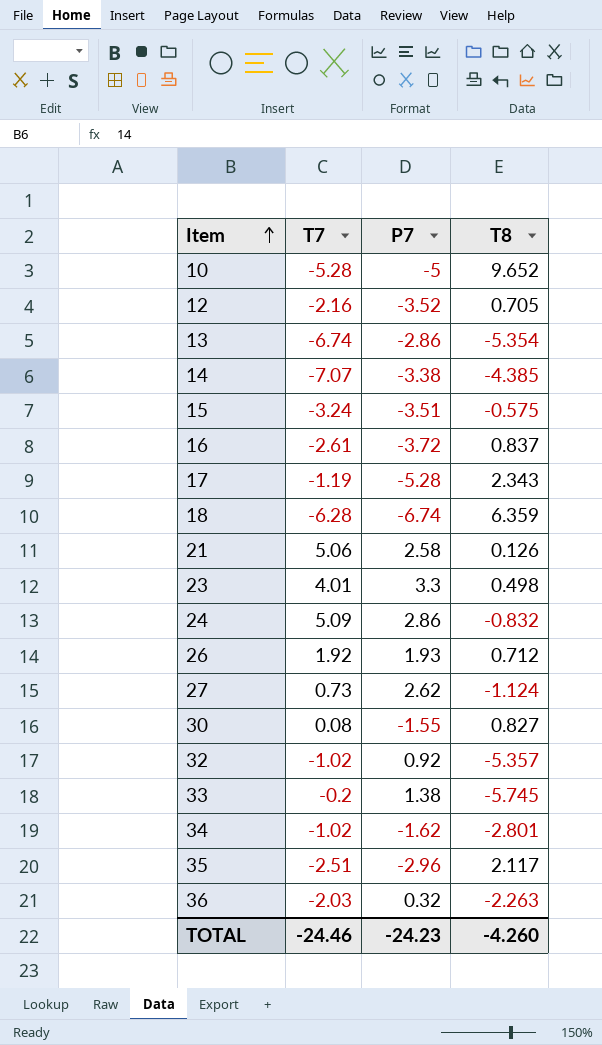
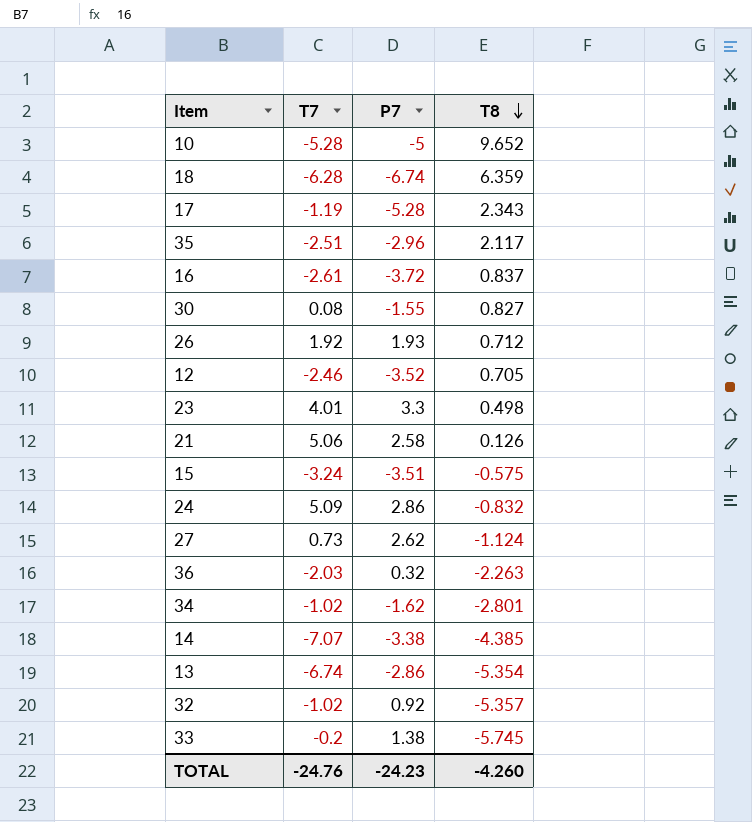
row order: Item ascending -> T8 descending
12 | T7: -2.16 -> -2.46
TOTAL | T7: -24.46 -> -24.76

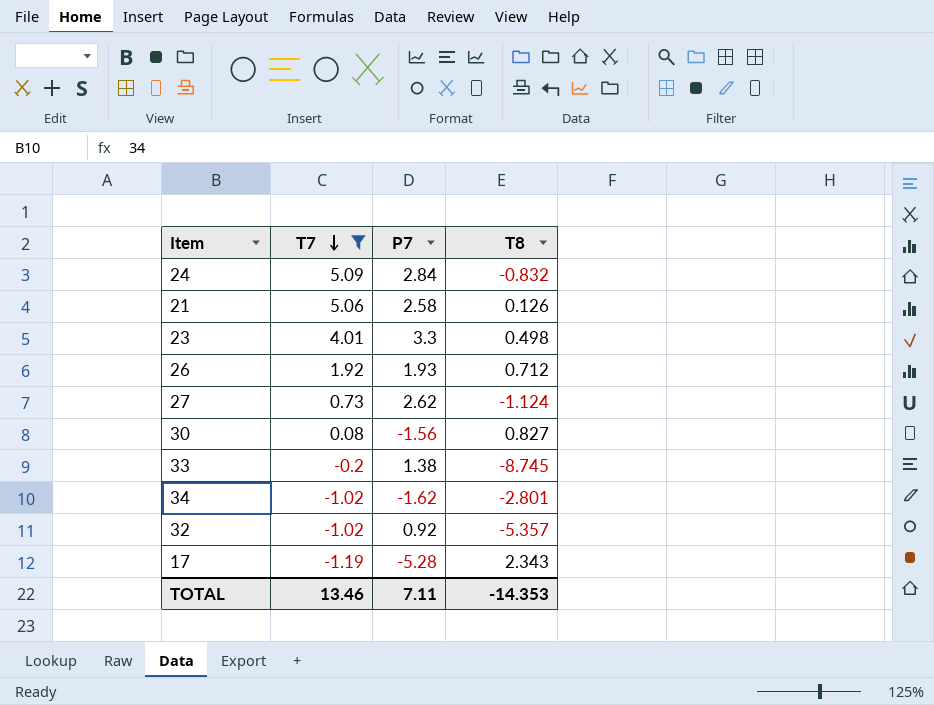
filter: none -> T7 >= -1.19
row order: T8 descending -> T7 descending
24 | P7: 2.86 -> 2.84
30 | P7: -1.55 -> -1.56
33 | T8: -5.745 -> -8.745
TOTAL | T7: -24.76 -> 13.46
TOTAL | P7: -24.23 -> 7.11
TOTAL | T8: -4.260 -> -14.353

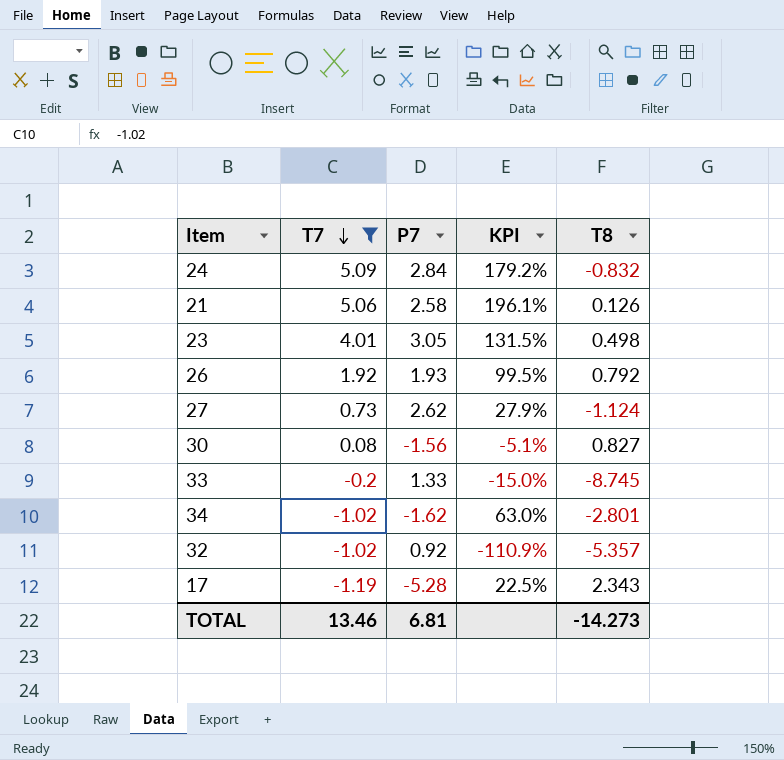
column KPI | formula: none -> [T7] / [P7]
23 | P7: 3.3 -> 3.05
26 | T8: 0.712 -> 0.792
33 | P7: 1.38 -> 1.33
TOTAL | P7: 7.11 -> 6.81
TOTAL | T8: -14.353 -> -14.273

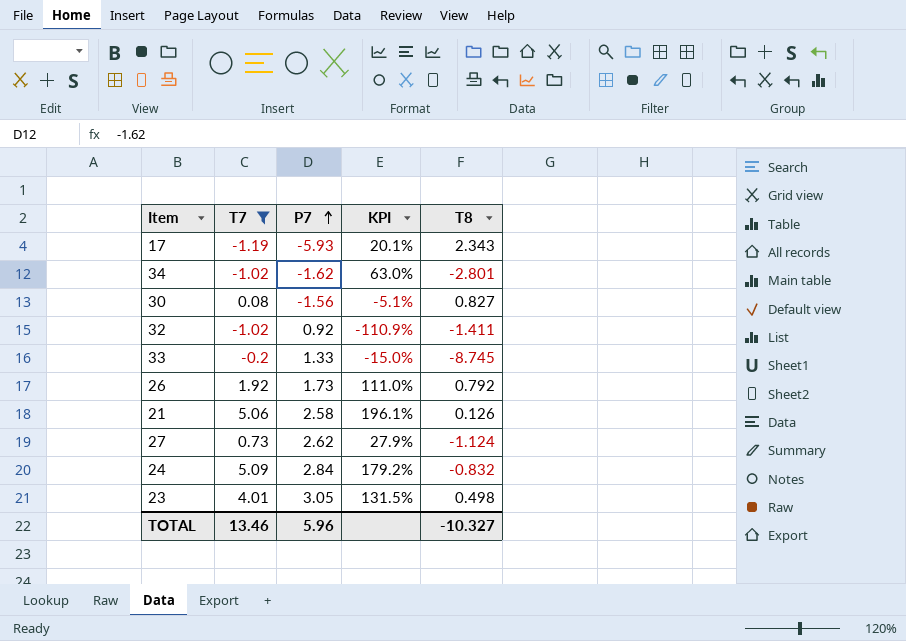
row order: T7 descending -> P7 ascending
17 | P7: -5.28 -> -5.93
17 | KPI: 22.5% -> 20.1%
32 | T8: -5.357 -> -1.411
26 | P7: 1.93 -> 1.73
26 | KPI: 99.5% -> 111.0%
TOTAL | P7: 6.81 -> 5.96
TOTAL | T8: -14.273 -> -10.327

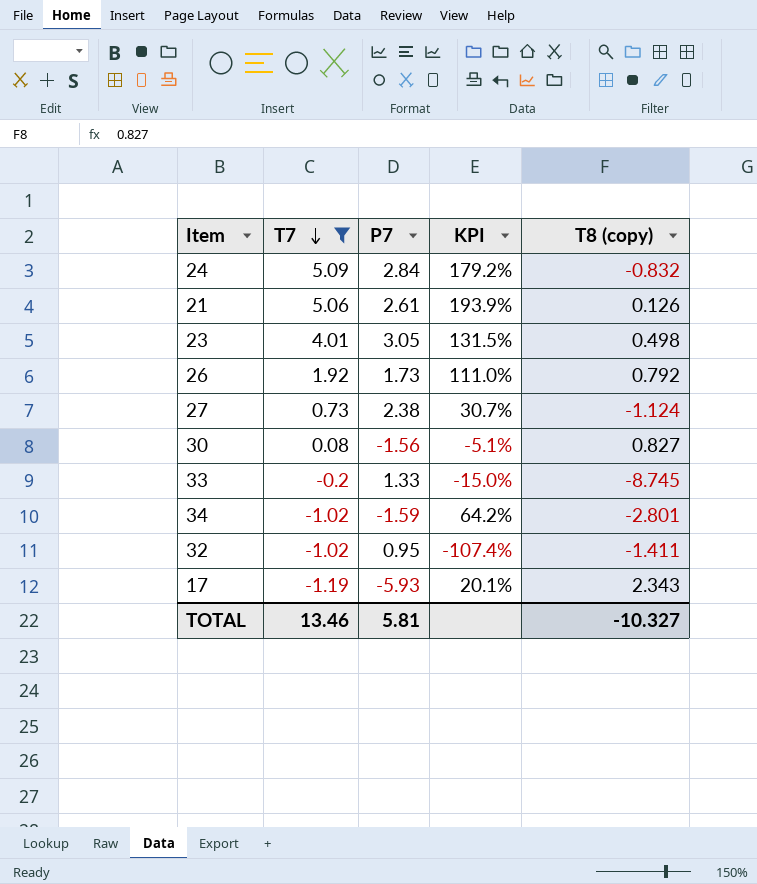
row order: P7 ascending -> T7 descending
column name: T8 -> T8 (copy)
21 | P7: 2.58 -> 2.61
21 | KPI: 196.1% -> 193.9%
27 | P7: 2.62 -> 2.38
27 | KPI: 27.9% -> 30.7%
34 | P7: -1.62 -> -1.59
34 | KPI: 63.0% -> 64.2%
32 | P7: 0.92 -> 0.95
32 | KPI: -110.9% -> -107.4%
TOTAL | P7: 5.96 -> 5.81

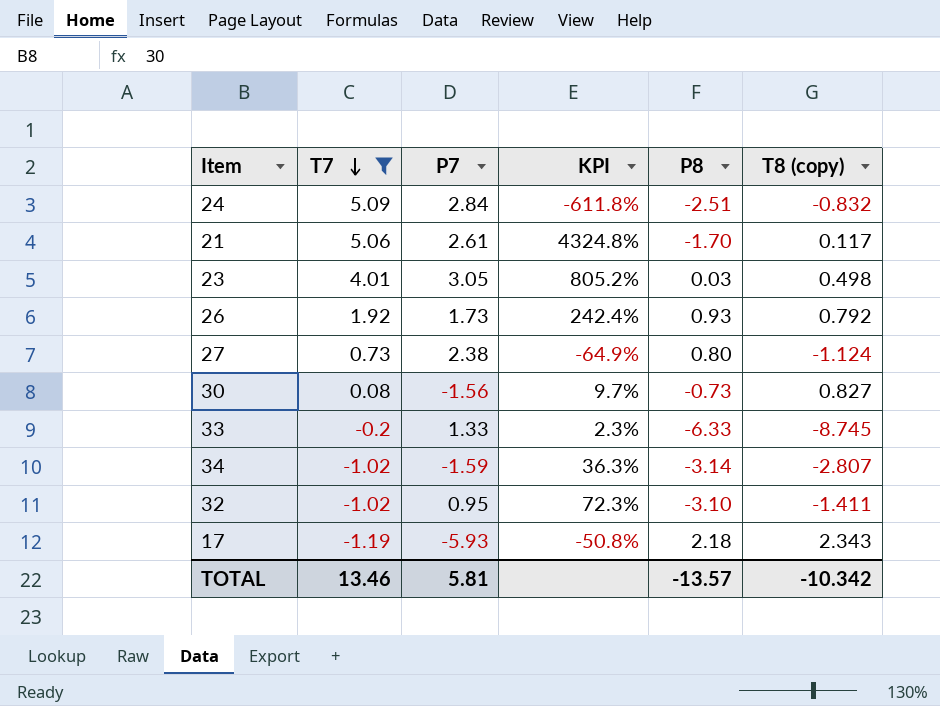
column KPI | formula: [T7] / [P7] -> [T7] / [T8 (copy)]
column P8 | position: none -> 5
21 | T8 (copy): 0.126 -> 0.117
34 | T8 (copy): -2.801 -> -2.807
TOTAL | T8 (copy): -10.327 -> -10.342

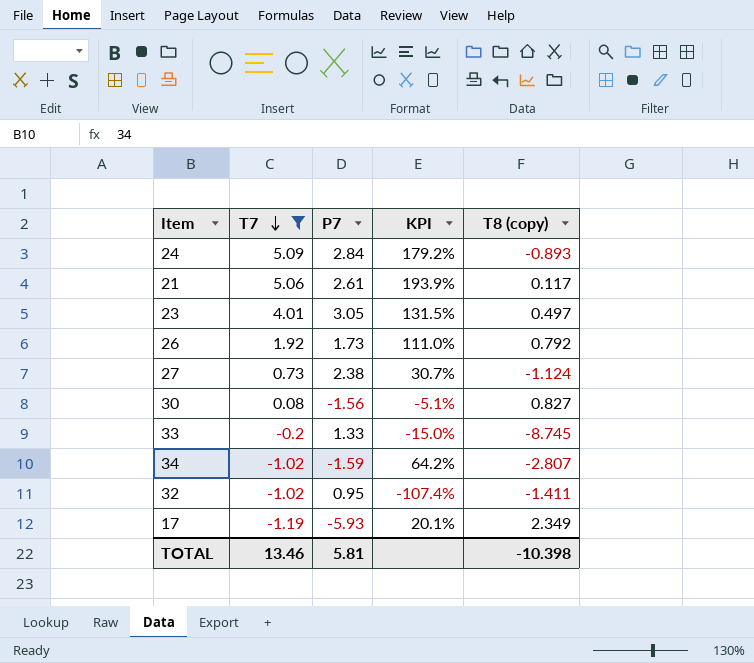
column P8 | position: 5 -> none
column KPI | formula: [T7] / [T8 (copy)] -> [T7] / [P7]
24 | T8 (copy): -0.832 -> -0.893
23 | T8 (copy): 0.498 -> 0.497
17 | T8 (copy): 2.343 -> 2.349
TOTAL | T8 (copy): -10.342 -> -10.398

